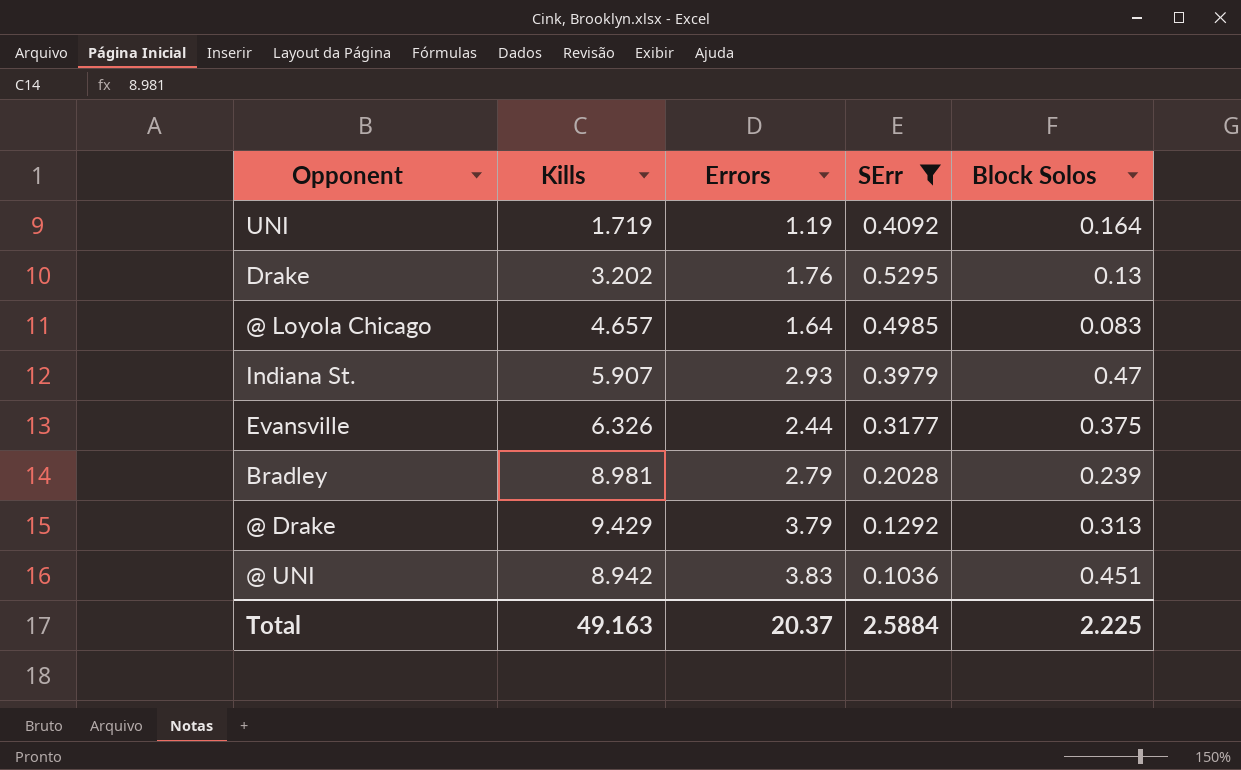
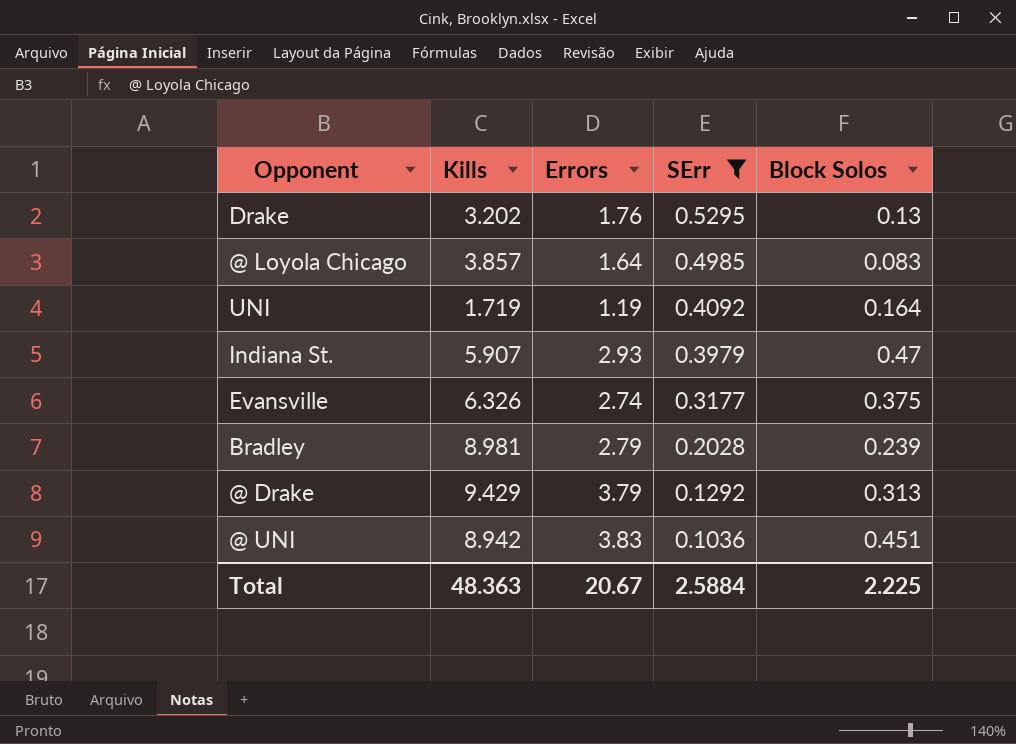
row order: none -> SErr descending
@ Loyola Chicago | Kills: 4.657 -> 3.857
Evansville | Errors: 2.44 -> 2.74
Total | Kills: 49.163 -> 48.363
Total | Errors: 20.37 -> 20.67

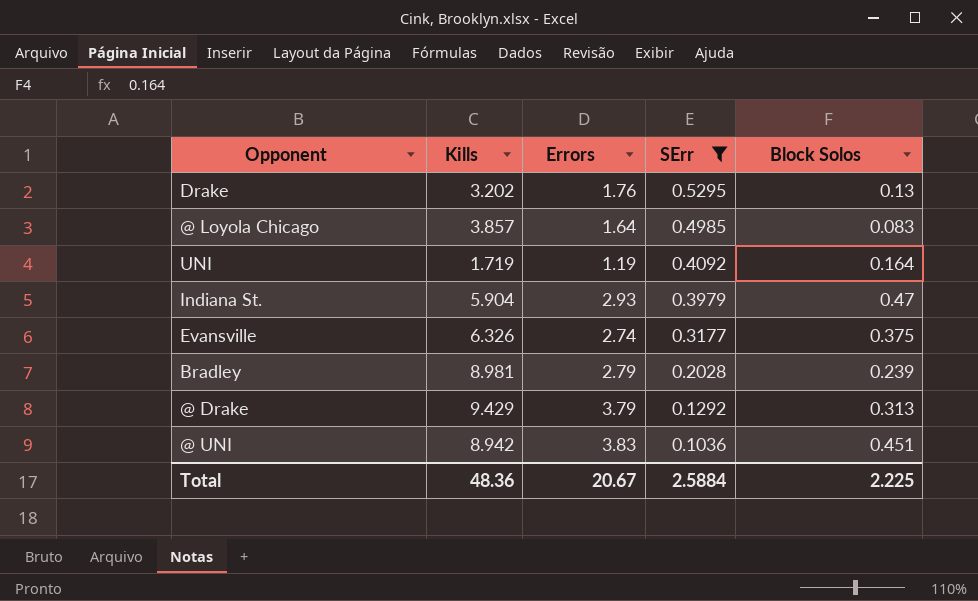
Indiana St. | Kills: 5.907 -> 5.904
Total | Kills: 48.363 -> 48.36

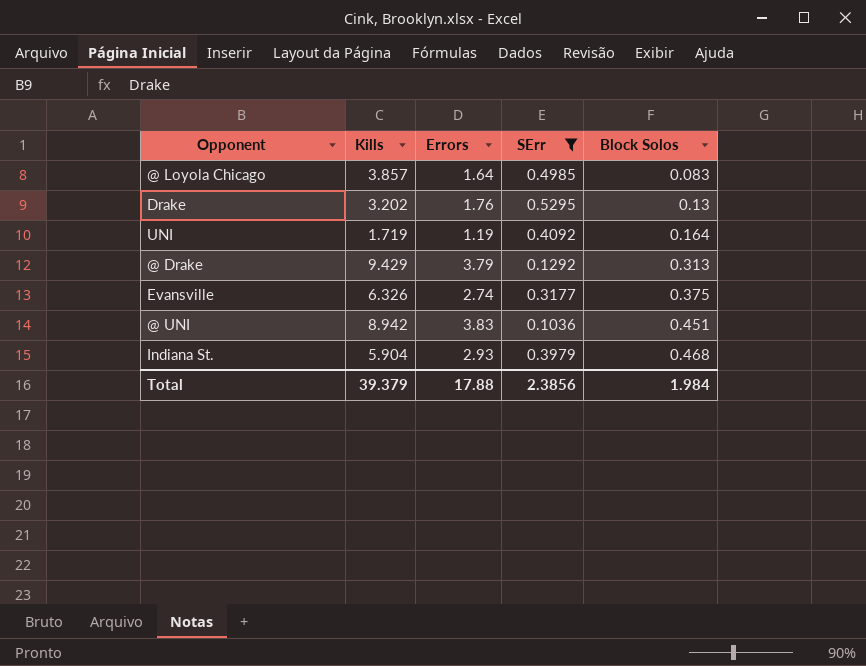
row order: SErr descending -> Block Solos ascending
row Bradley: 8.981 | 2.79 | 0.2028 | 0.239 -> none
Indiana St. | Block Solos: 0.47 -> 0.468
Total | Kills: 48.36 -> 39.379
Total | Errors: 20.67 -> 17.88
Total | SErr: 2.5884 -> 2.3856
Total | Block Solos: 2.225 -> 1.984

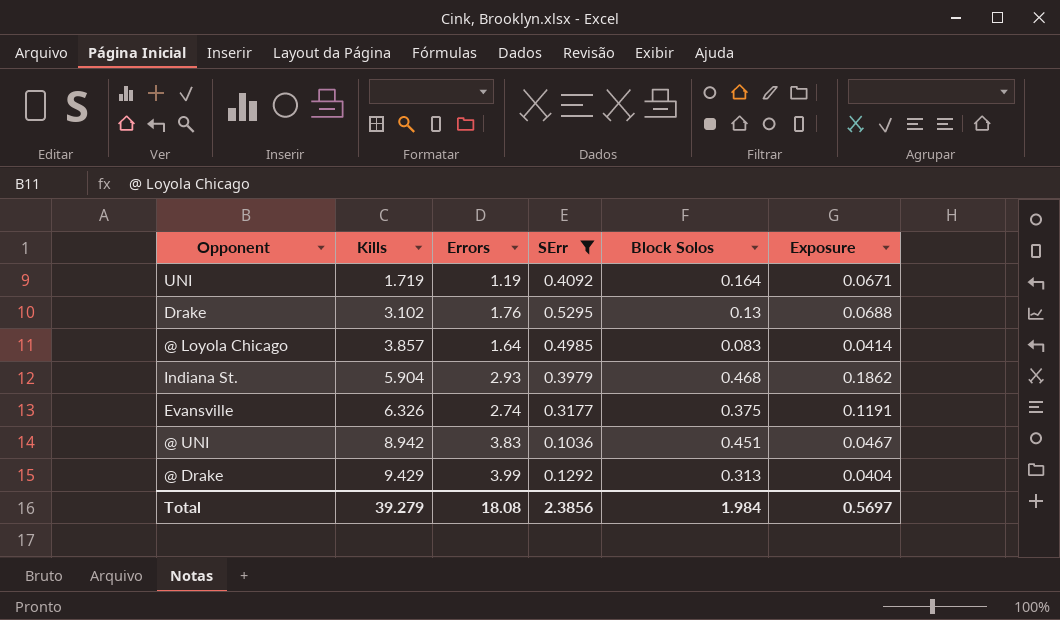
row order: Block Solos ascending -> Kills ascending
column Exposure | formula: none -> [SErr] * [Block Solos]
Drake | Kills: 3.202 -> 3.102
@ Drake | Errors: 3.79 -> 3.99
Total | Kills: 39.379 -> 39.279
Total | Errors: 17.88 -> 18.08

